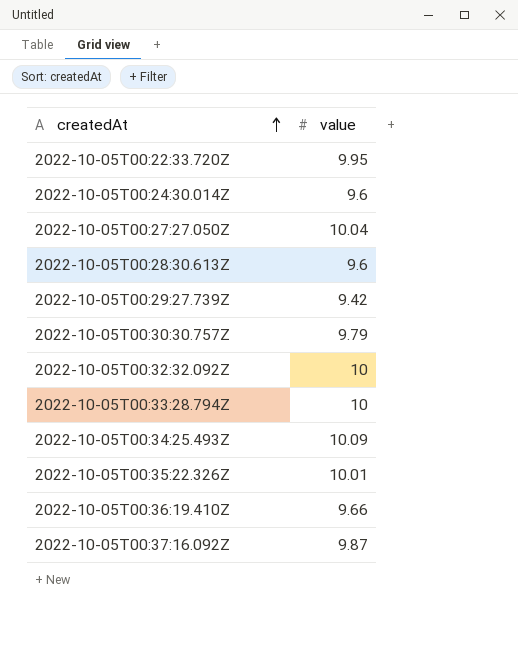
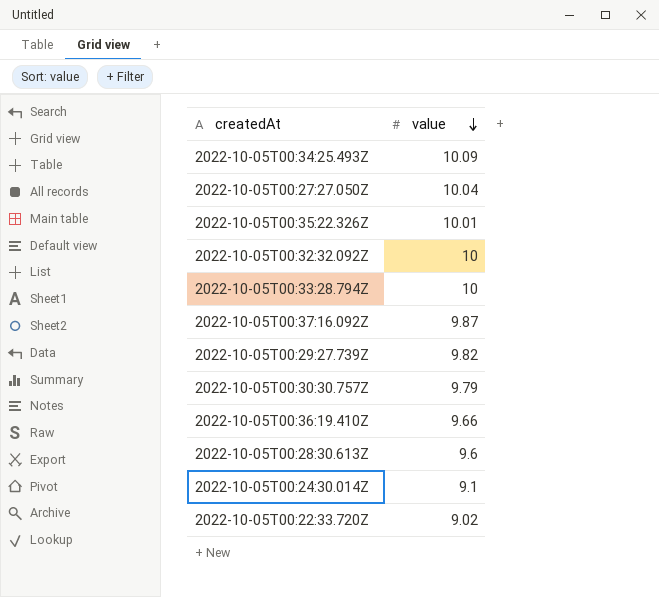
row order: createdAt ascending -> value descending
2022-10-05T00:29:27.739Z | value: 9.42 -> 9.82
2022-10-05T00:24:30.014Z | value: 9.6 -> 9.1
2022-10-05T00:22:33.720Z | value: 9.95 -> 9.02

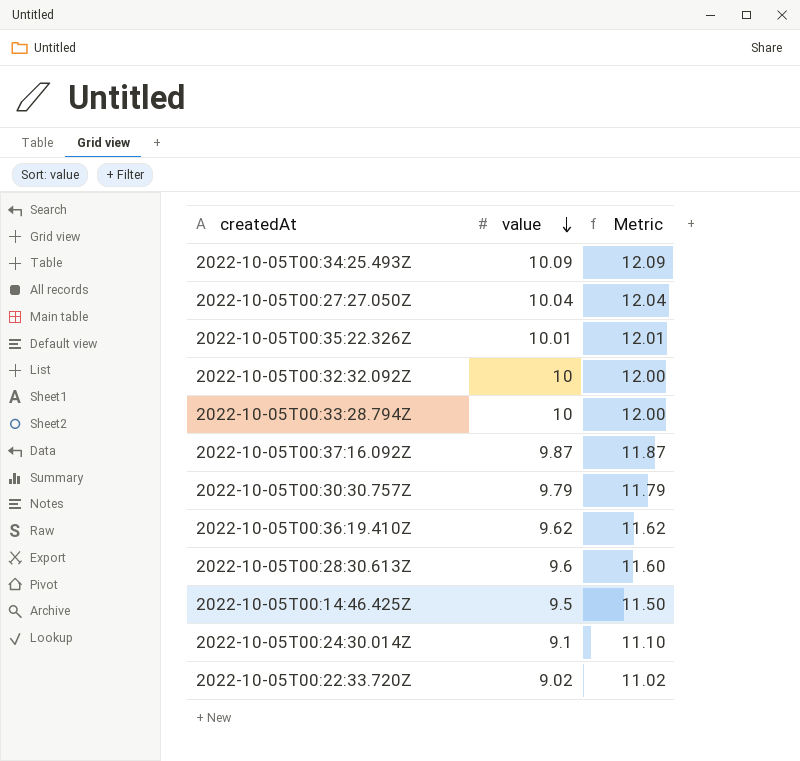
column Metric | formula: none -> [value] + 2
row 2022-10-05T00:29:27.739Z: 9.82 -> none
2022-10-05T00:36:19.410Z | value: 9.66 -> 9.62
row 2022-10-05T00:14:46.425Z: none -> 9.5 | 11.50

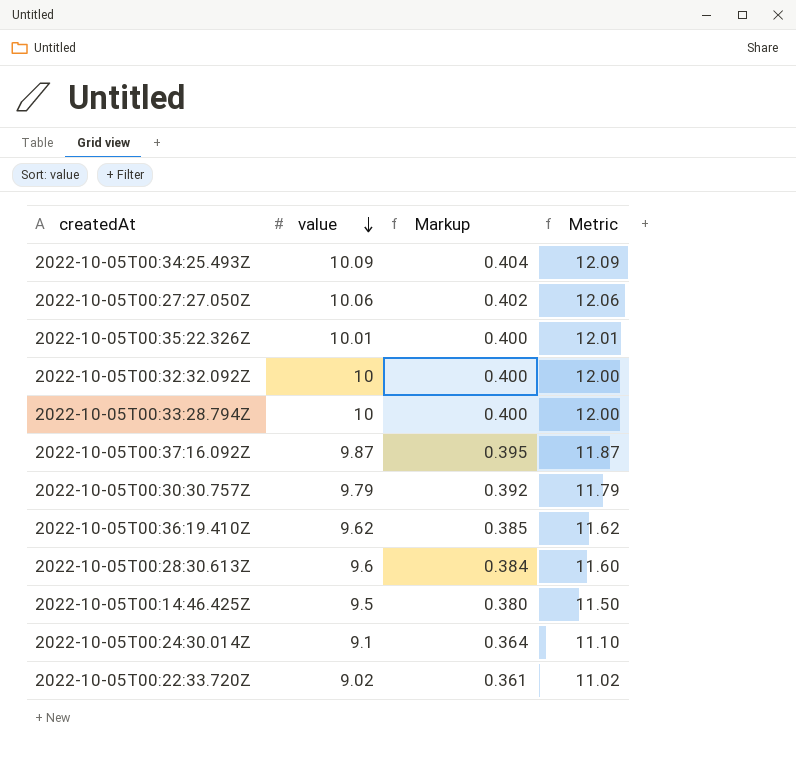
column Markup | formula: none -> [value] * 0.04
2022-10-05T00:27:27.050Z | value: 10.04 -> 10.06
2022-10-05T00:27:27.050Z | Metric: 12.04 -> 12.06

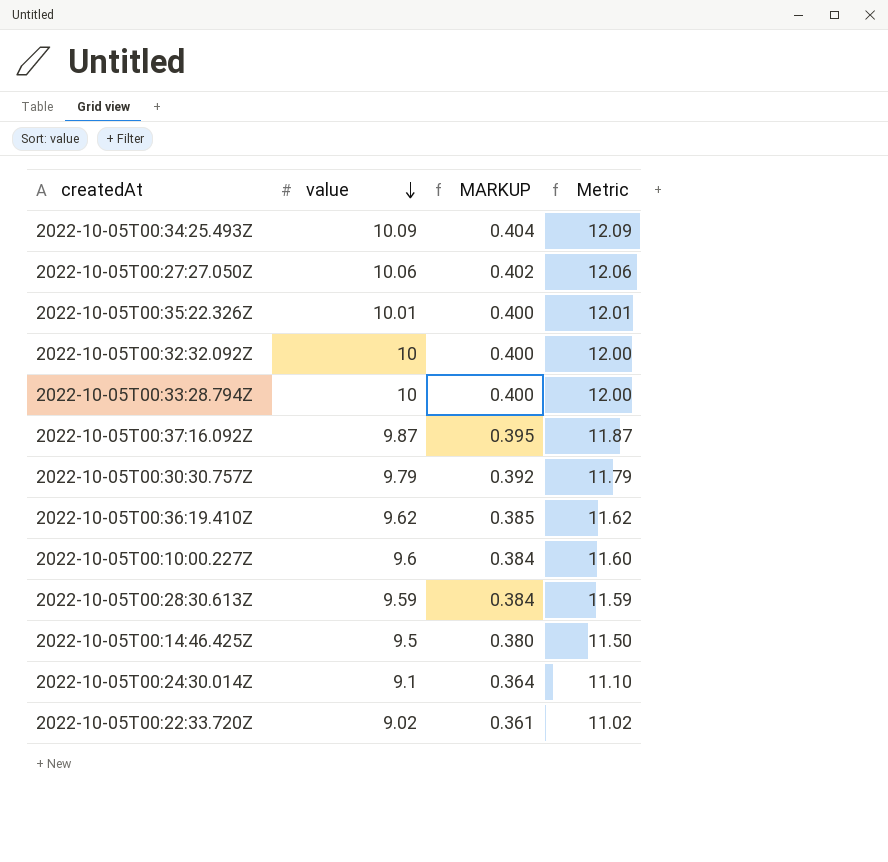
column name: Markup -> MARKUP
row 2022-10-05T00:10:00.227Z: none -> 9.6 | 0.384 | 11.60
2022-10-05T00:28:30.613Z | value: 9.6 -> 9.59
2022-10-05T00:28:30.613Z | Metric: 11.60 -> 11.59

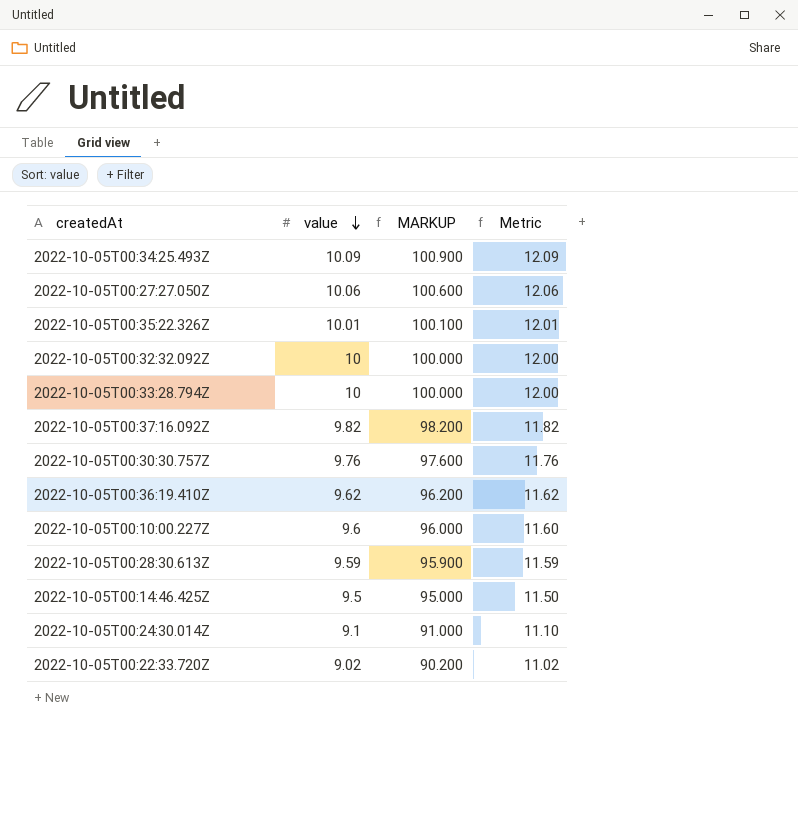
column MARKUP | formula: [value] * 0.04 -> [value] * 10
2022-10-05T00:37:16.092Z | value: 9.87 -> 9.82
2022-10-05T00:37:16.092Z | Metric: 11.87 -> 11.82
2022-10-05T00:30:30.757Z | value: 9.79 -> 9.76
2022-10-05T00:30:30.757Z | Metric: 11.79 -> 11.76

